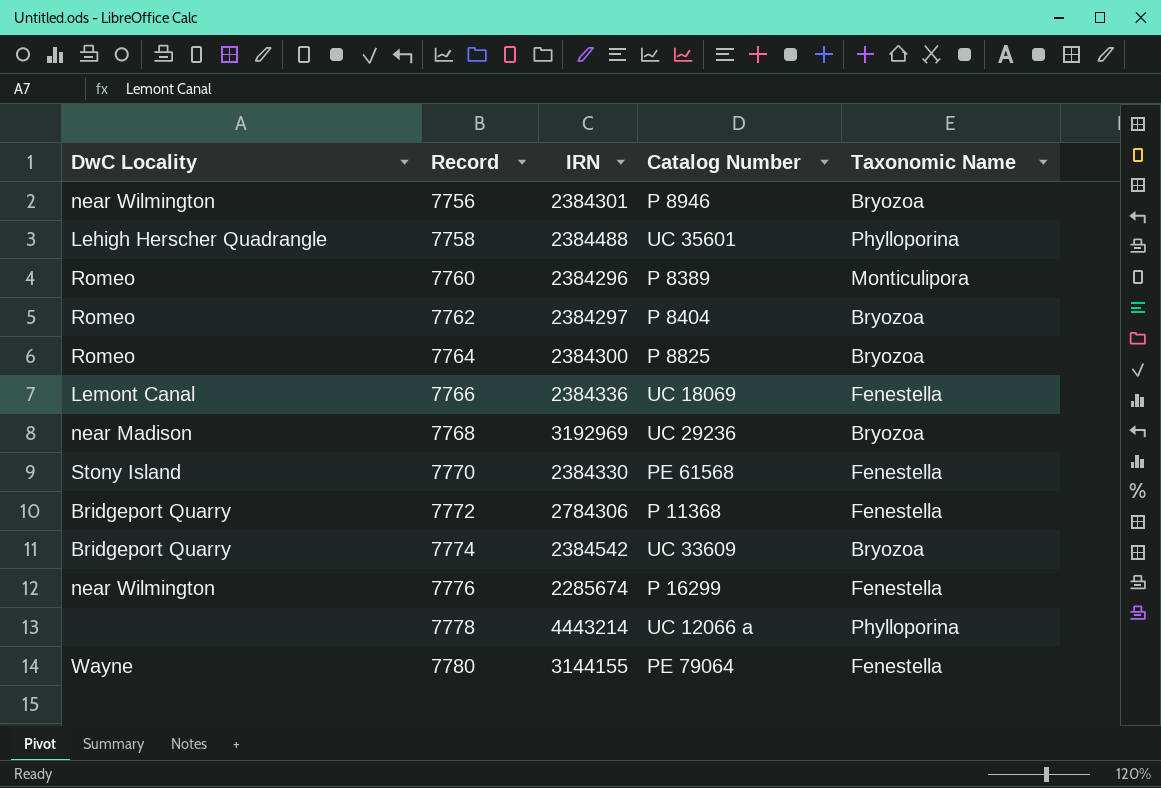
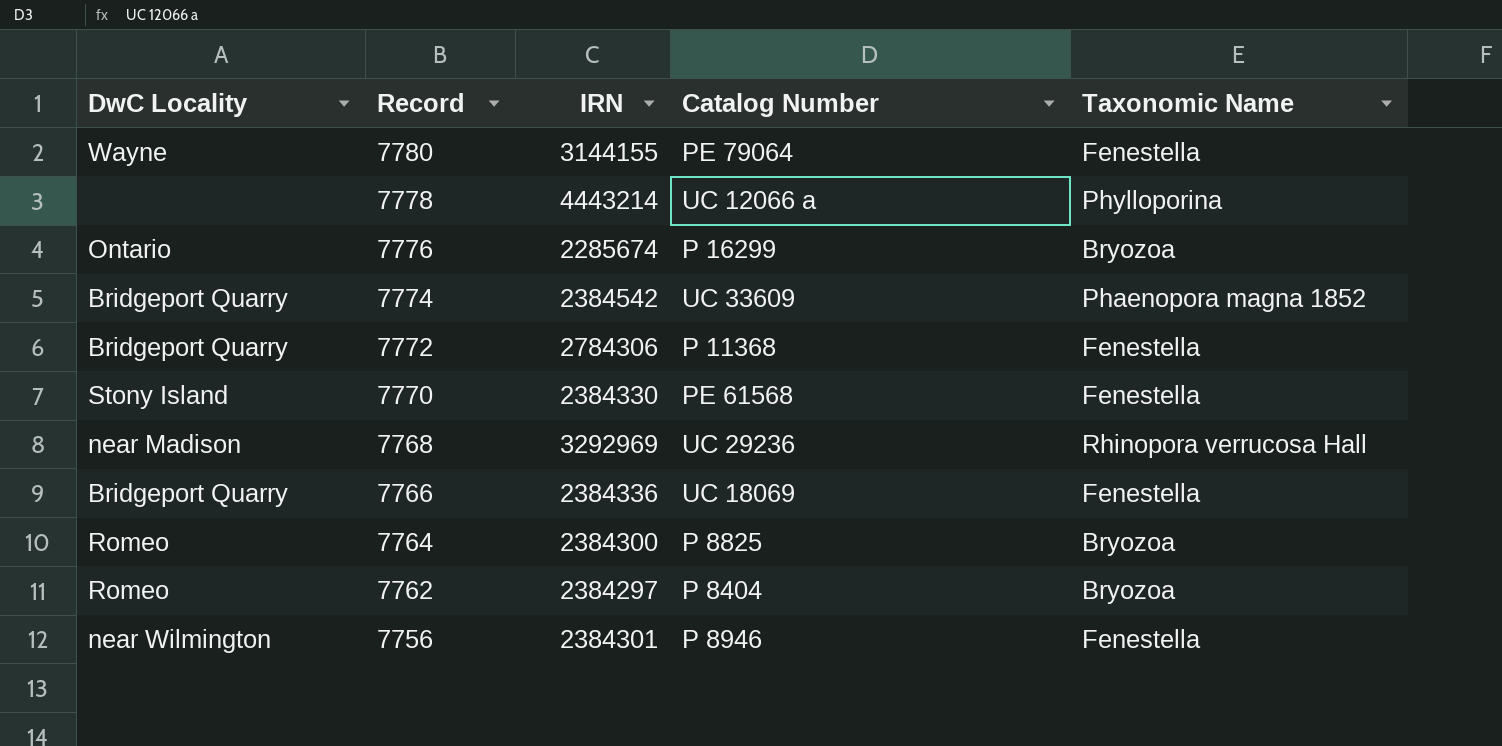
row order: Record ascending -> Record descending
row 7758: Lehigh Herscher Quadrangle | 2384488 | UC 35601 | Phylloporina -> none
row 7760: Romeo | 2384296 | P 8389 | Monticulipora -> none
7776 | DwC Locality: near Wilmington -> Ontario
7776 | Taxonomic Name: Fenestella -> Bryozoa
7774 | Taxonomic Name: Bryozoa -> Phaenopora magna 1852
7768 | IRN: 3192969 -> 3292969
7768 | Taxonomic Name: Bryozoa -> Rhinopora verrucosa Hall
7766 | DwC Locality: Lemont Canal -> Bridgeport Quarry
7756 | Taxonomic Name: Bryozoa -> Fenestella

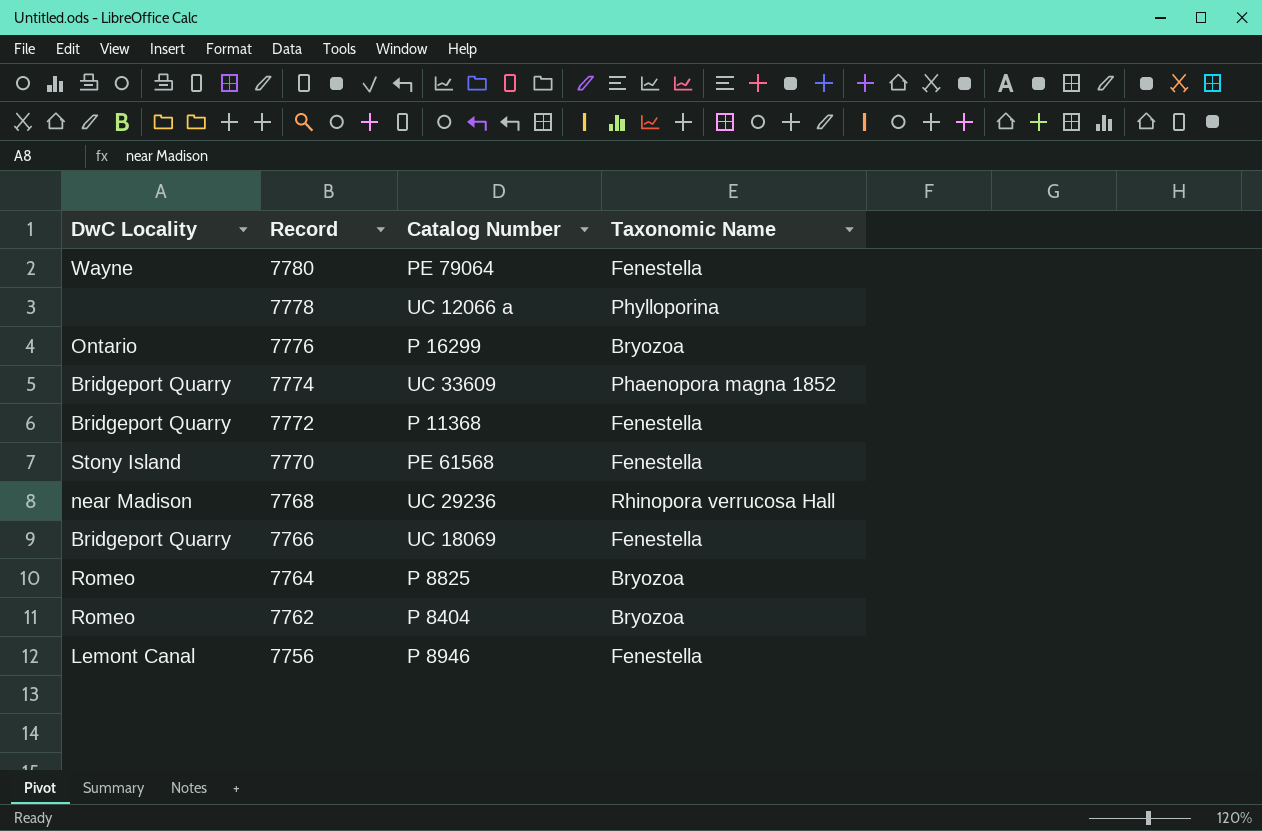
column IRN | position: 3 -> none
7756 | DwC Locality: near Wilmington -> Lemont Canal

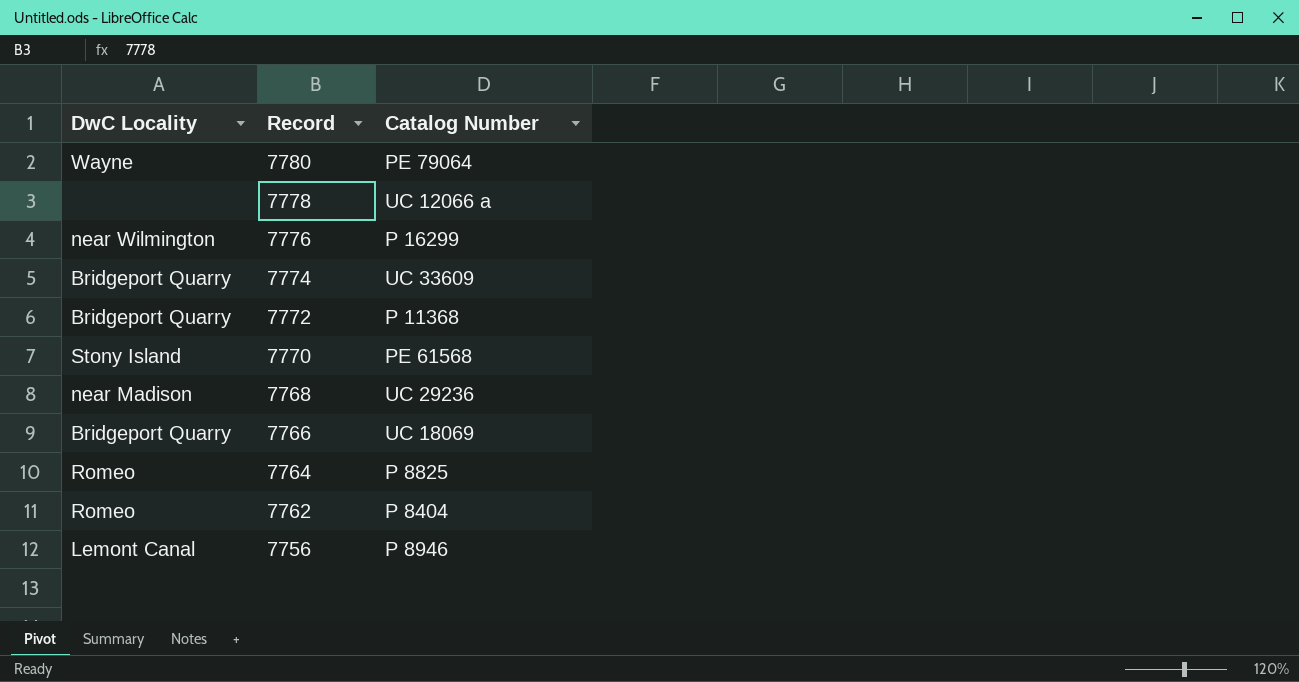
column Taxonomic Name | position: 4 -> none
7776 | DwC Locality: Ontario -> near Wilmington

